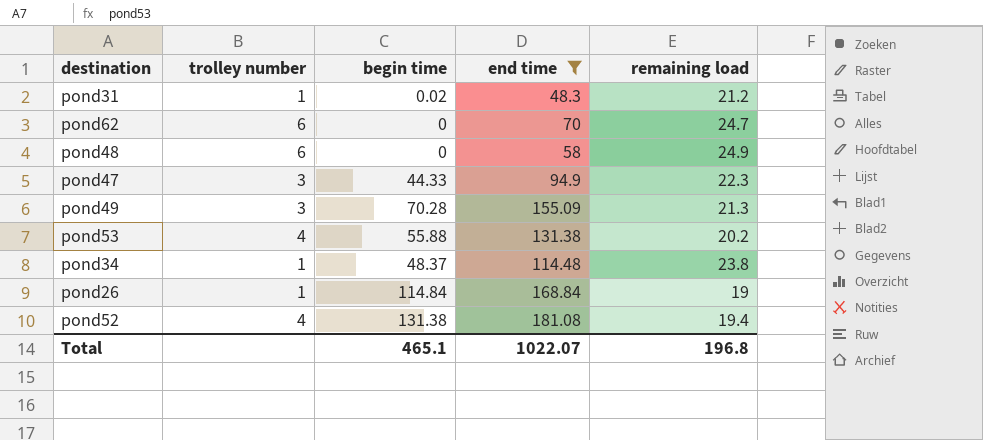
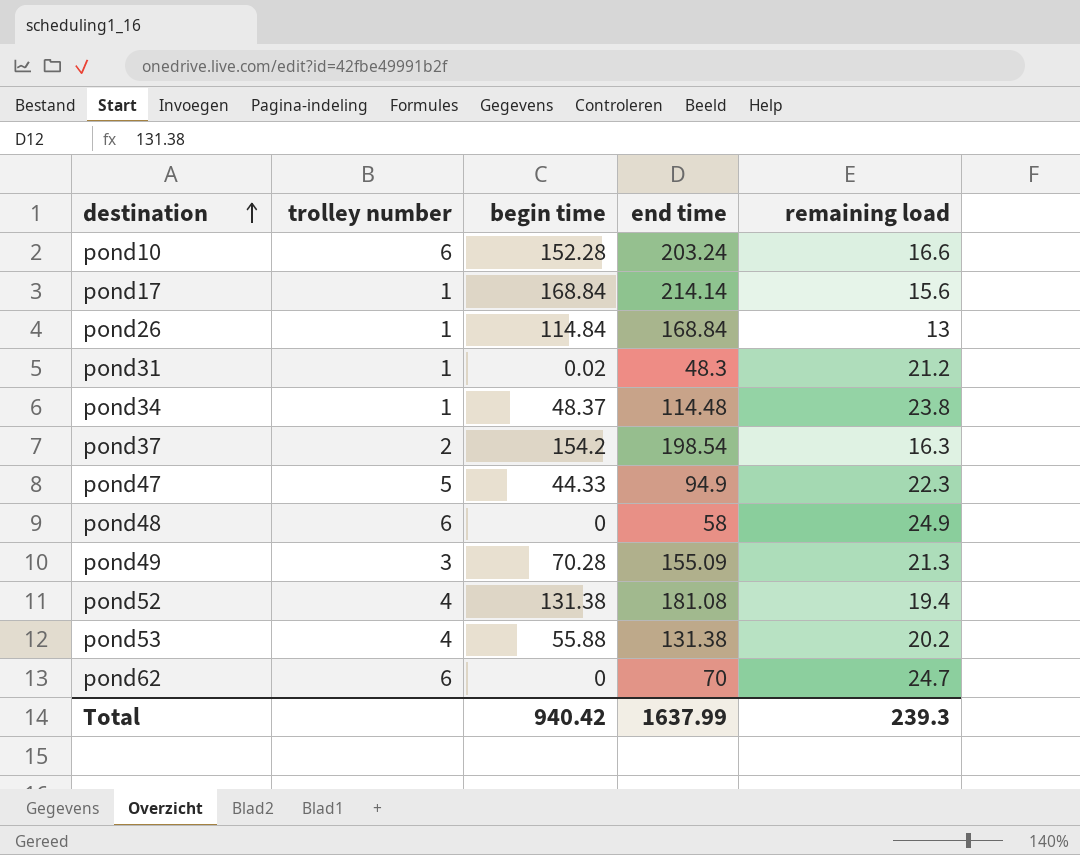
filter: end time <= 181.08 -> none
row order: none -> destination ascending
pond26 | remaining load: 19 -> 13
pond47 | trolley number: 3 -> 5
Total | begin time: 465.1 -> 940.42
Total | end time: 1022.07 -> 1637.99
Total | remaining load: 196.8 -> 239.3

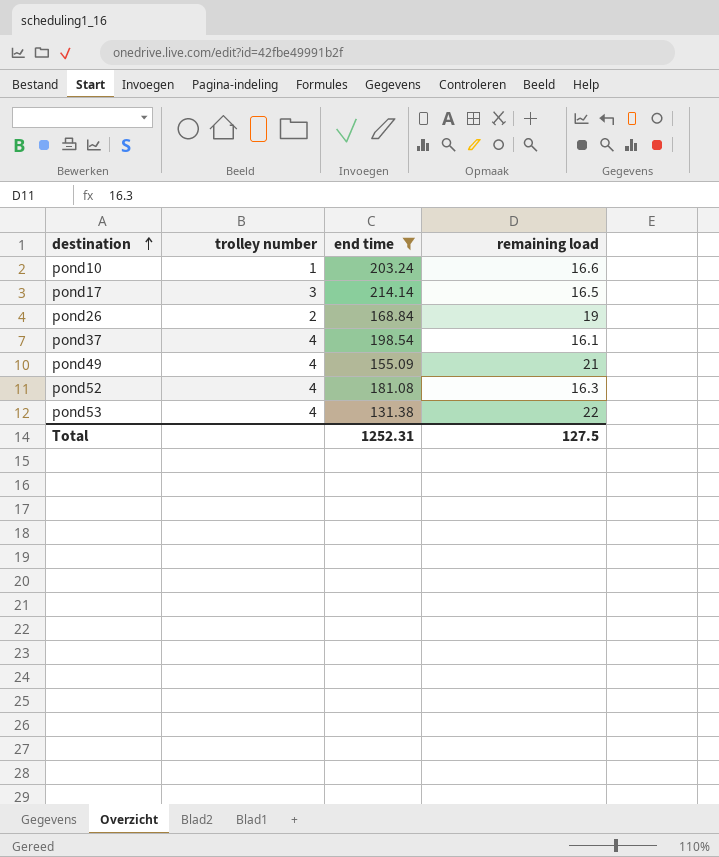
filter: none -> end time >= 131.38
column begin time | position: 3 -> none
pond10 | trolley number: 6 -> 1
pond17 | trolley number: 1 -> 3
pond17 | remaining load: 15.6 -> 16.5
pond26 | trolley number: 1 -> 2
pond26 | remaining load: 13 -> 19
pond37 | trolley number: 2 -> 4
pond37 | remaining load: 16.3 -> 16.1
pond49 | trolley number: 3 -> 4
pond49 | remaining load: 21.3 -> 21
pond52 | remaining load: 19.4 -> 16.3
pond53 | remaining load: 20.2 -> 22
Total | end time: 1637.99 -> 1252.31
Total | remaining load: 239.3 -> 127.5

